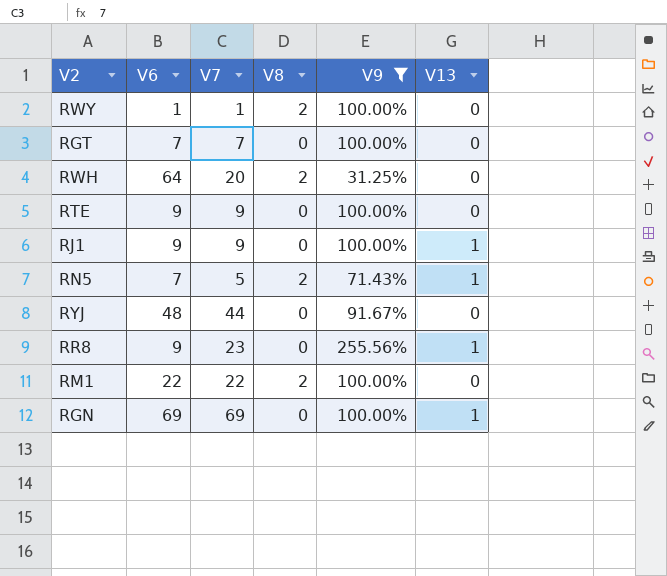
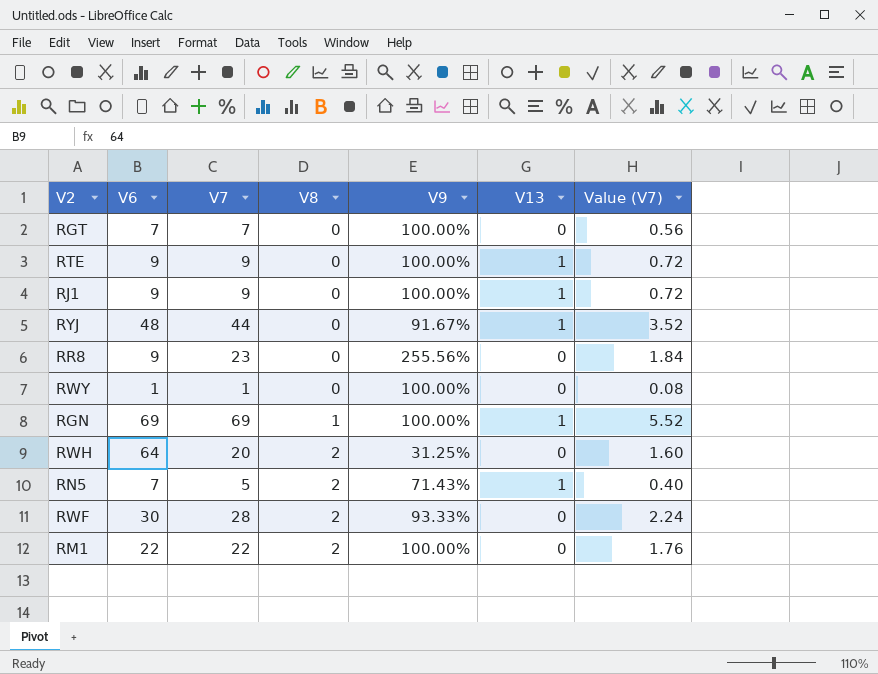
filter: V9 != 93.33% -> none
row order: none -> V8 ascending
column Value (V7) | formula: none -> [V7] * 0.08
RTE | V13: 0 -> 1
RYJ | V13: 0 -> 1
RR8 | V13: 1 -> 0
RWY | V8: 2 -> 0
RGN | V8: 0 -> 1

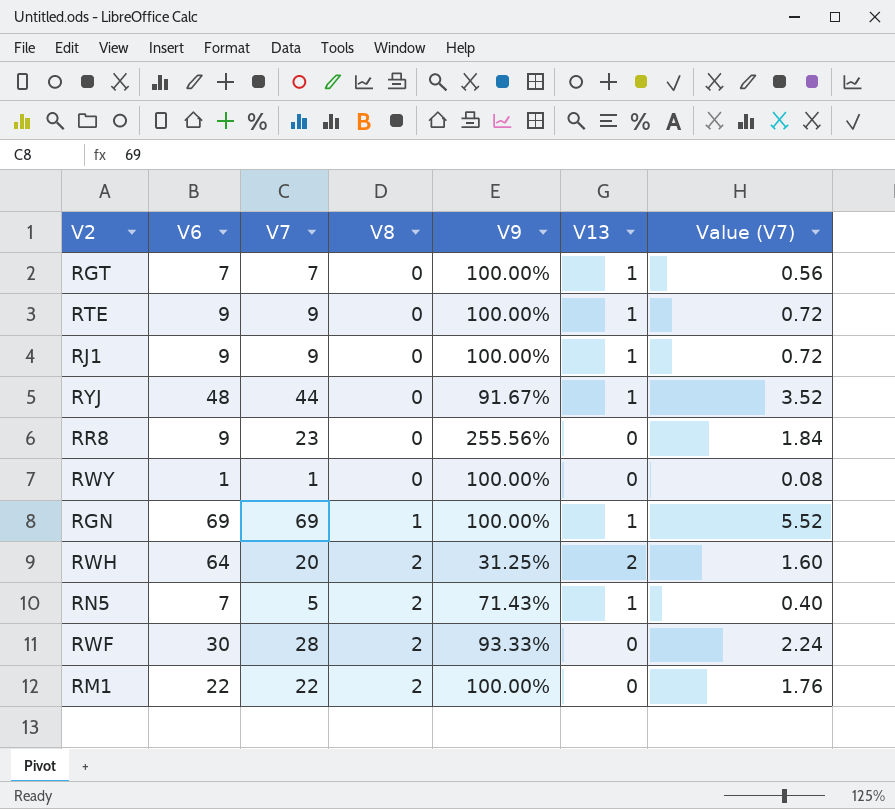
RGT | V13: 0 -> 1
RWH | V13: 0 -> 2

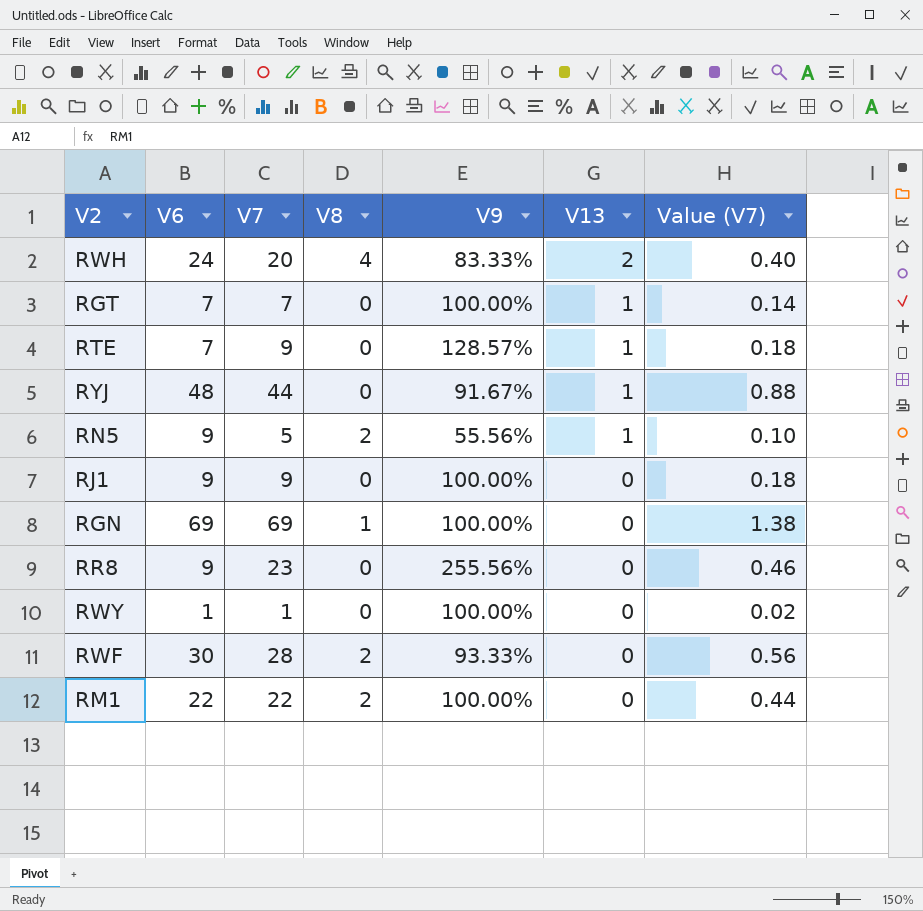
row order: V8 ascending -> V13 descending
column Value (V7) | formula: [V7] * 0.08 -> [V7] * 0.02
RWH | V6: 64 -> 24
RWH | V8: 2 -> 4
RWH | V9: 31.25% -> 83.33%
RTE | V6: 9 -> 7
RTE | V9: 100.00% -> 128.57%
RN5 | V6: 7 -> 9
RN5 | V9: 71.43% -> 55.56%
RJ1 | V13: 1 -> 0
RGN | V13: 1 -> 0

